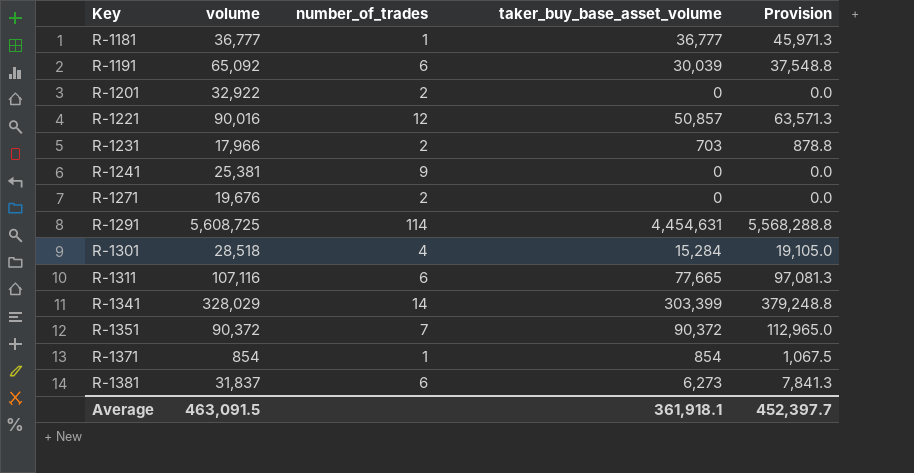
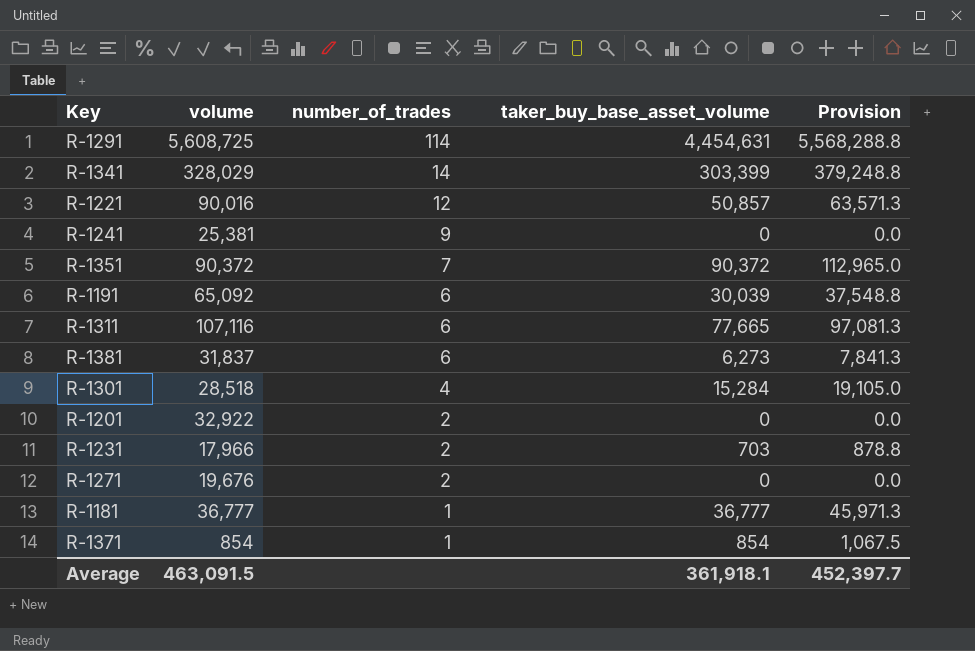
row order: Key ascending -> number_of_trades descending

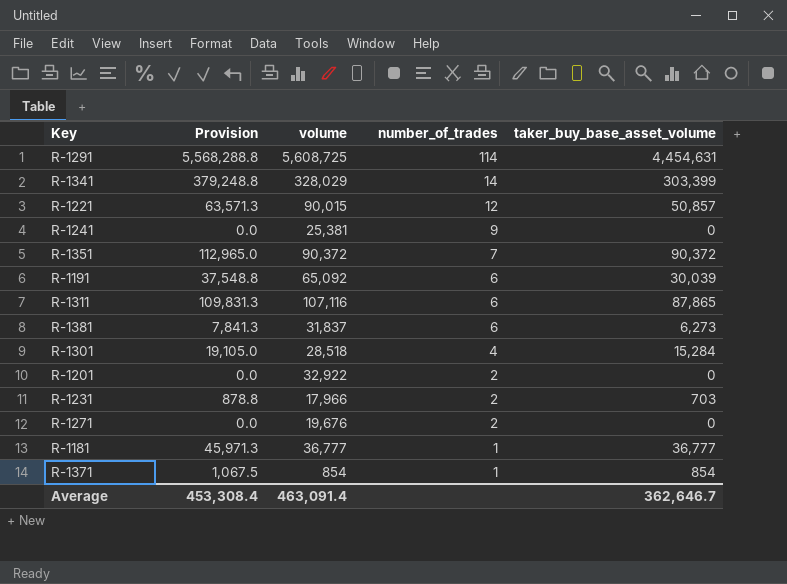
column Provision | position: 5 -> 2
R-1221 | volume: 90,016 -> 90,015
R-1311 | Provision: 97,081.3 -> 109,831.3
R-1311 | taker_buy_base_asset_volume: 77,665 -> 87,865
Average | Provision: 452,397.7 -> 453,308.4
Average | volume: 463,091.5 -> 463,091.4
Average | taker_buy_base_asset_volume: 361,918.1 -> 362,646.7

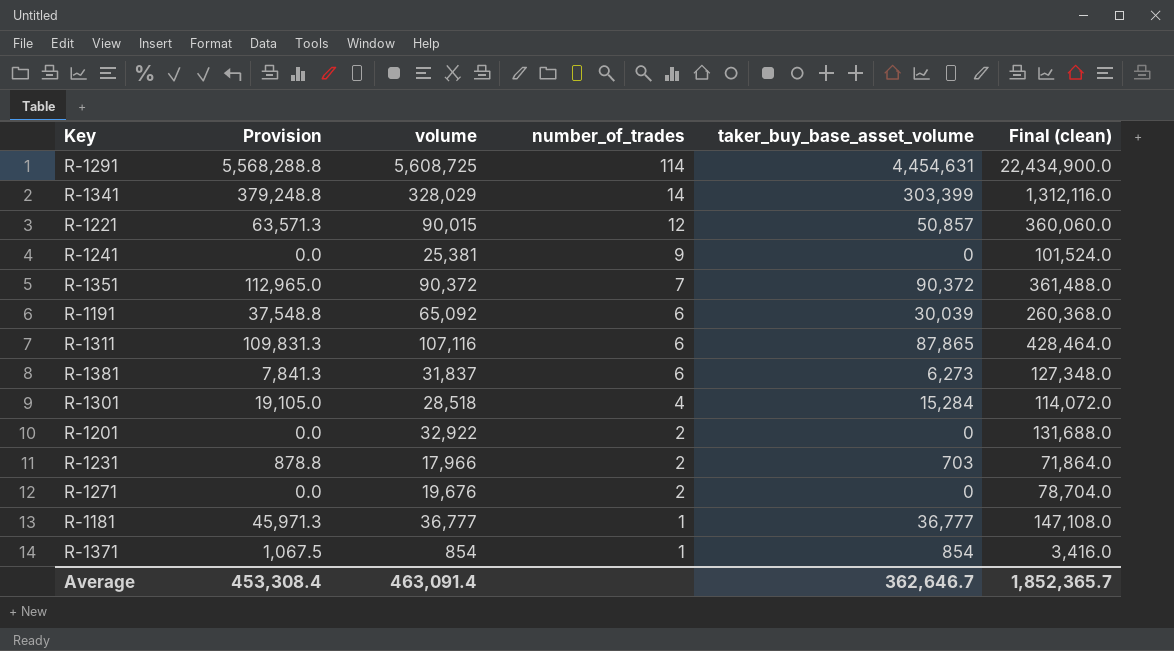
column Final (clean) | formula: none -> [volume] * 4

